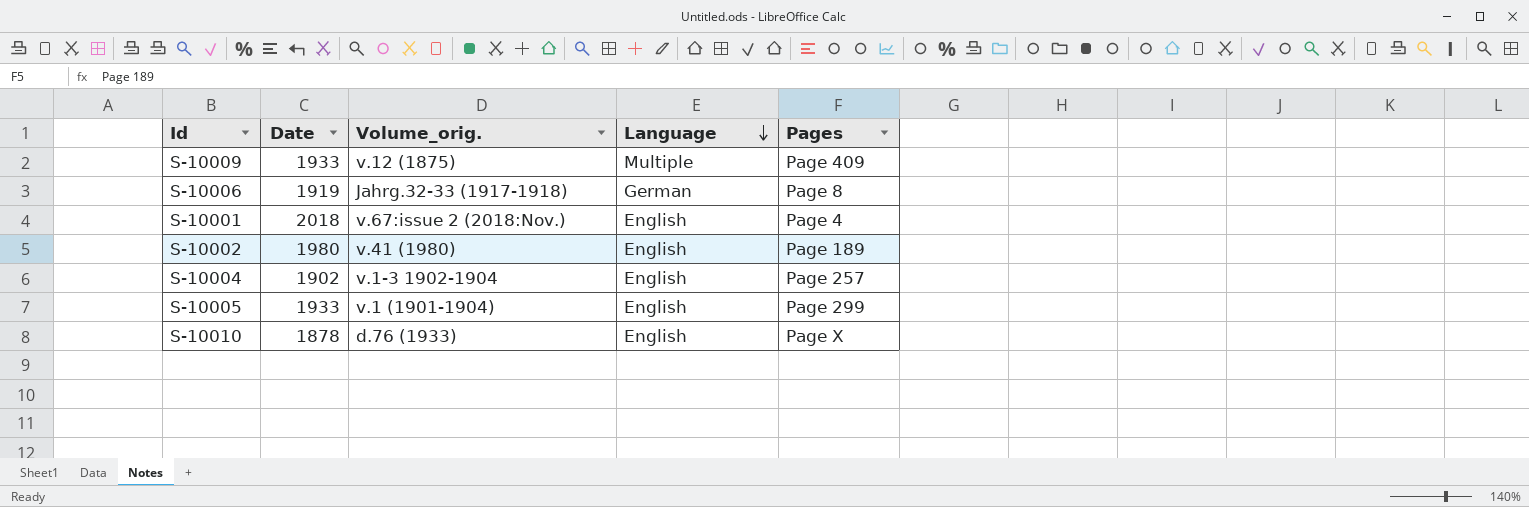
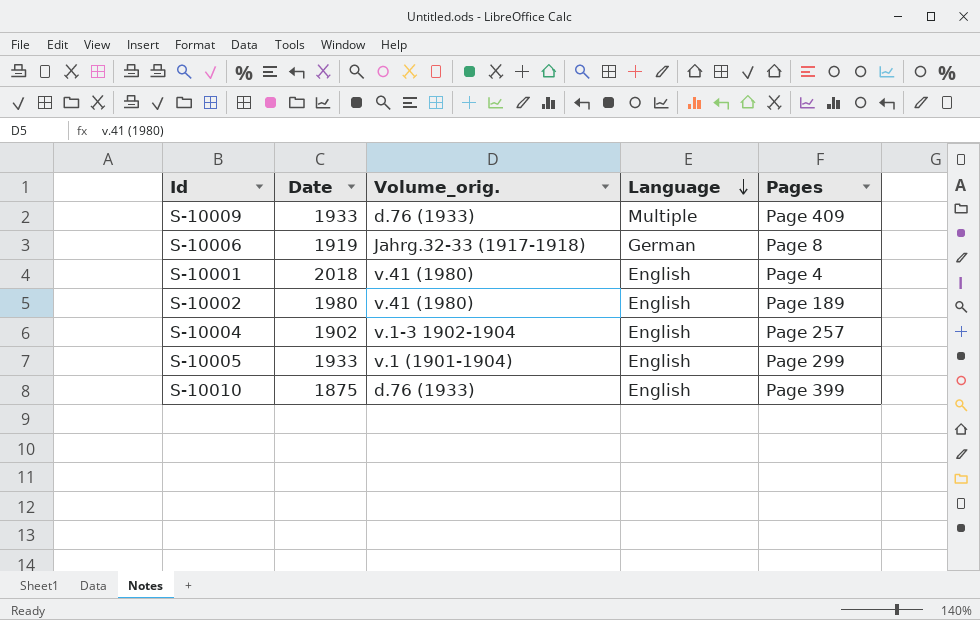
S-10009 | Volume_orig.: v.12 (1875) -> d.76 (1933)
S-10001 | Volume_orig.: v.67:issue 2 (2018:Nov.) -> v.41 (1980)
S-10010 | Date: 1878 -> 1875
S-10010 | Pages: Page X -> Page 399

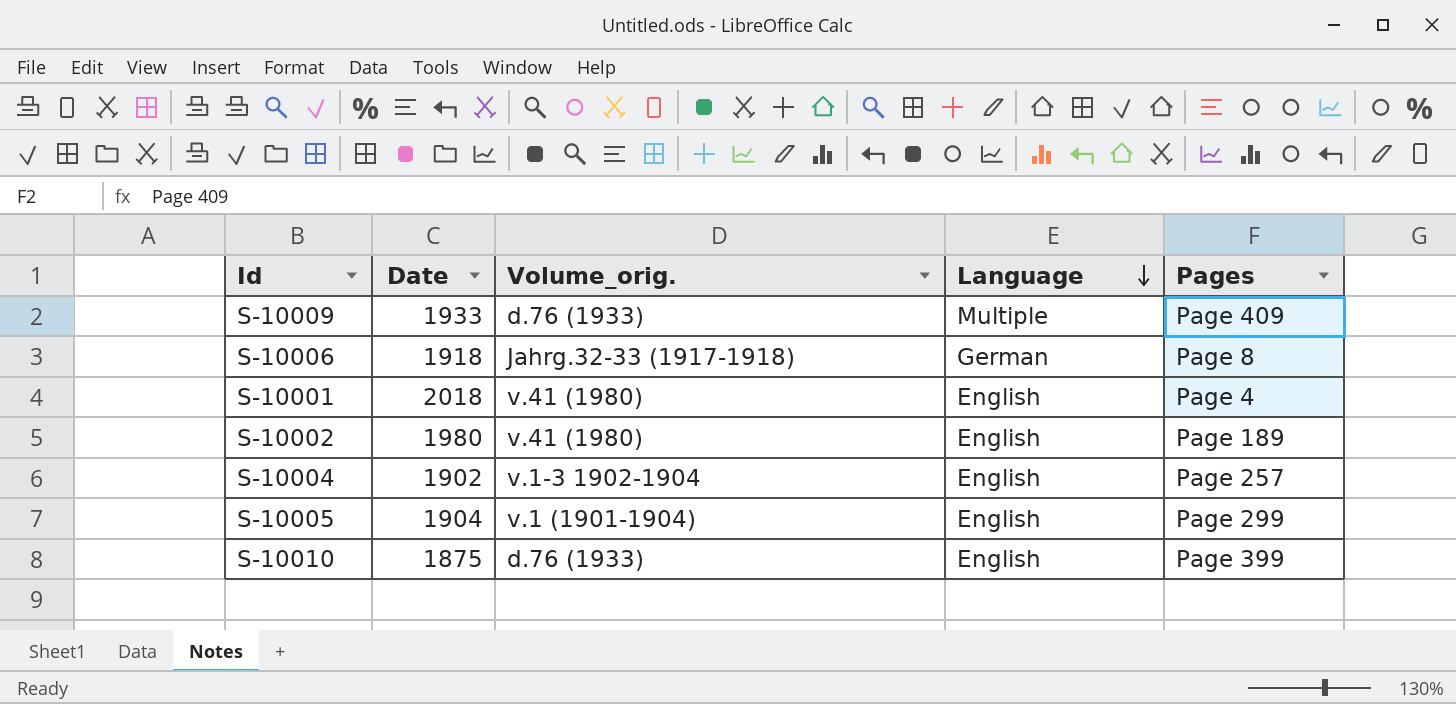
S-10006 | Date: 1919 -> 1918
S-10005 | Date: 1933 -> 1904

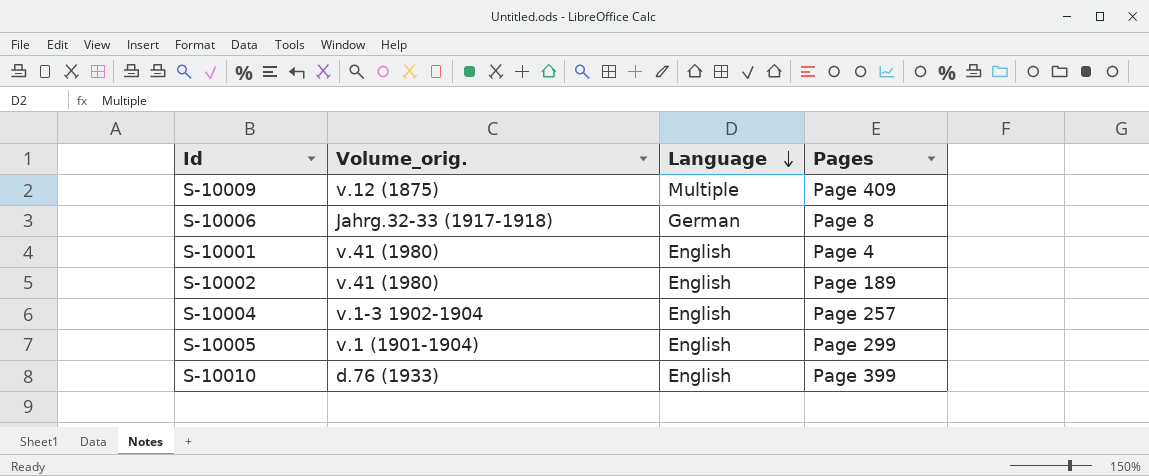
column Date | position: 2 -> none
S-10009 | Volume_orig.: d.76 (1933) -> v.12 (1875)

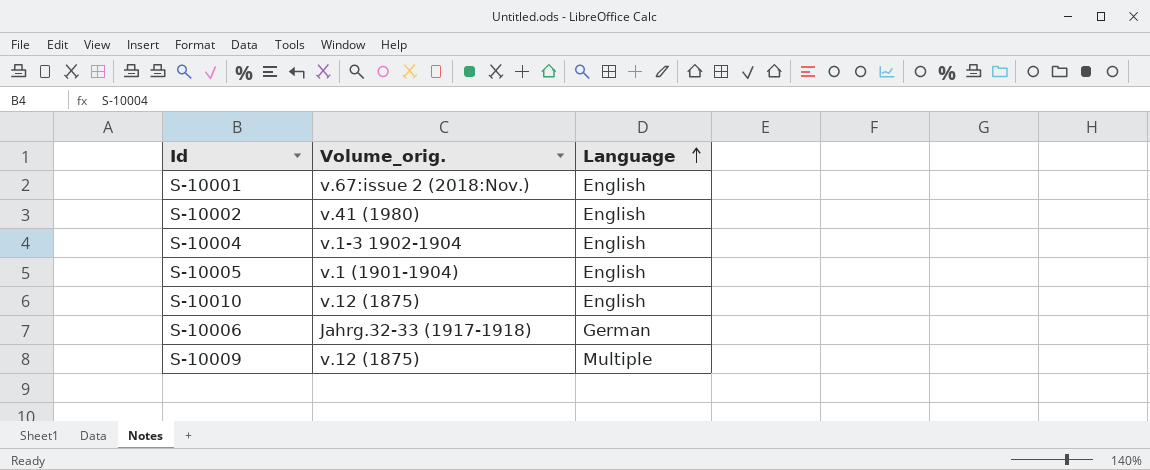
row order: Language descending -> Language ascending
column Pages | position: 4 -> none
S-10001 | Volume_orig.: v.41 (1980) -> v.67:issue 2 (2018:Nov.)
S-10010 | Volume_orig.: d.76 (1933) -> v.12 (1875)

